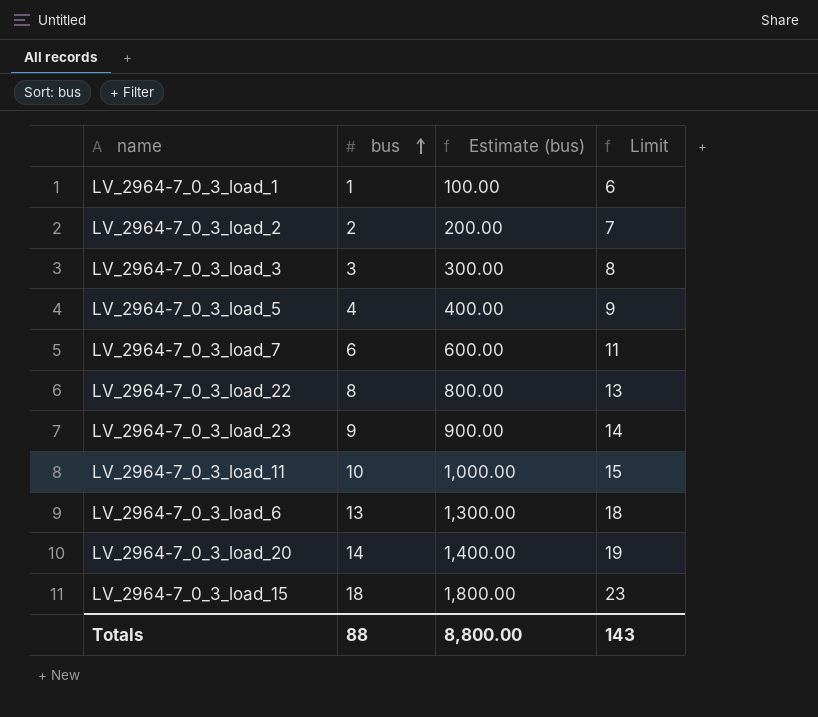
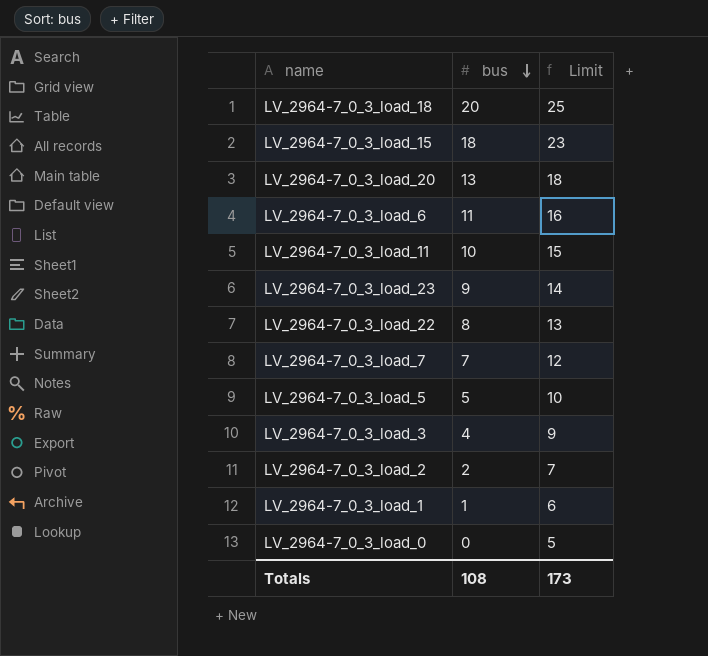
row order: bus ascending -> bus descending
column Estimate (bus) | formula: [bus] * 100 -> none
row LV_2964-7_0_3_load_18: none -> 20 | 25
LV_2964-7_0_3_load_20 | bus: 14 -> 13
LV_2964-7_0_3_load_20 | Limit: 19 -> 18
LV_2964-7_0_3_load_6 | bus: 13 -> 11
LV_2964-7_0_3_load_6 | Limit: 18 -> 16
LV_2964-7_0_3_load_7 | bus: 6 -> 7
LV_2964-7_0_3_load_7 | Limit: 11 -> 12
LV_2964-7_0_3_load_5 | bus: 4 -> 5
LV_2964-7_0_3_load_5 | Limit: 9 -> 10
LV_2964-7_0_3_load_3 | bus: 3 -> 4
LV_2964-7_0_3_load_3 | Limit: 8 -> 9
row LV_2964-7_0_3_load_0: none -> 0 | 5
Totals | bus: 88 -> 108
Totals | Limit: 143 -> 173

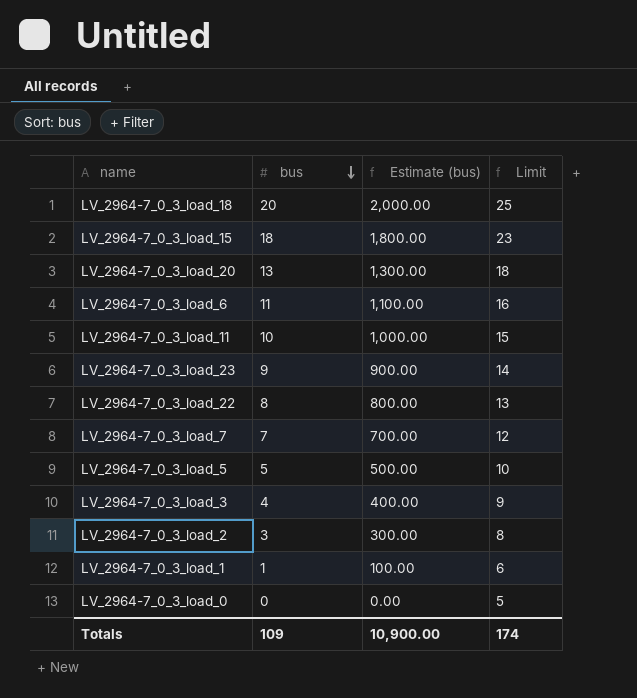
column Estimate (bus) | formula: none -> [bus] * 100
LV_2964-7_0_3_load_2 | bus: 2 -> 3
LV_2964-7_0_3_load_2 | Limit: 7 -> 8
Totals | bus: 108 -> 109
Totals | Limit: 173 -> 174

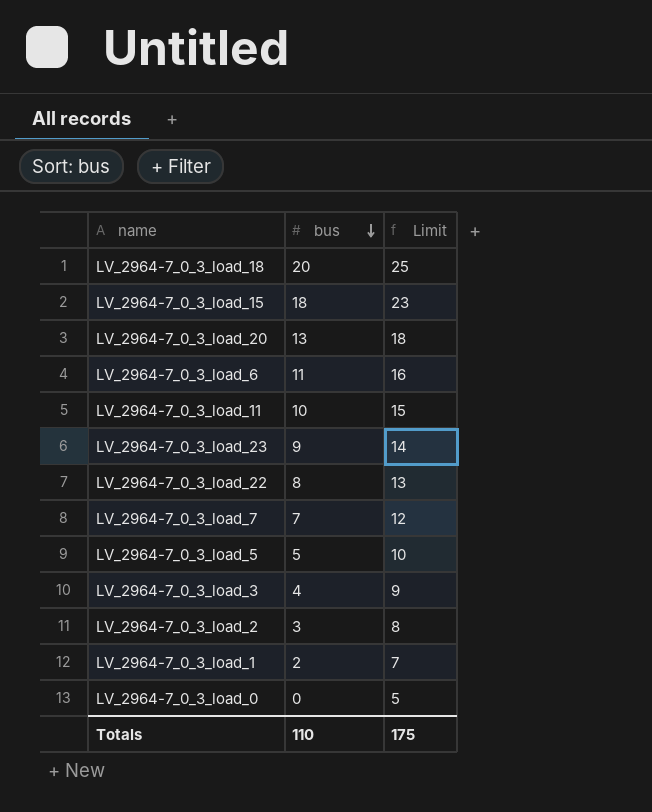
column Estimate (bus) | formula: [bus] * 100 -> none
LV_2964-7_0_3_load_1 | bus: 1 -> 2
LV_2964-7_0_3_load_1 | Limit: 6 -> 7
Totals | bus: 109 -> 110
Totals | Limit: 174 -> 175

